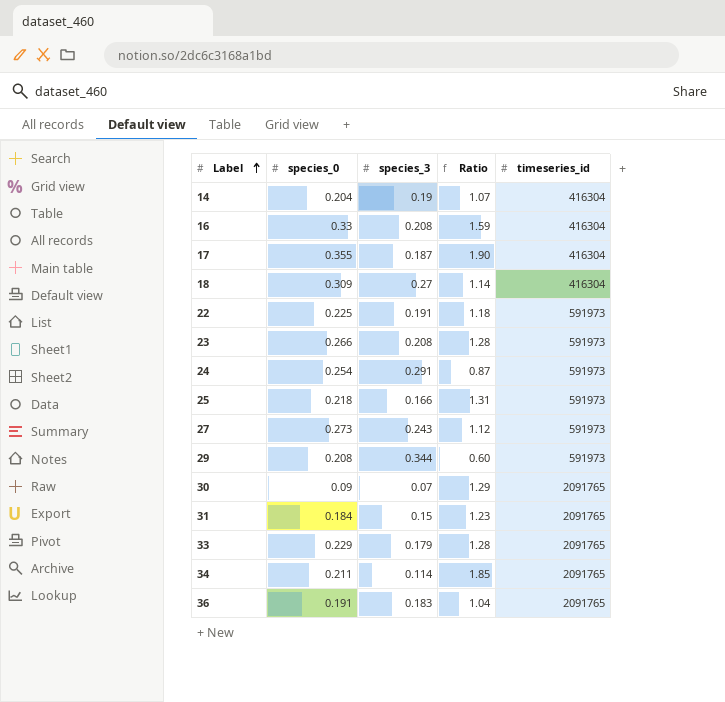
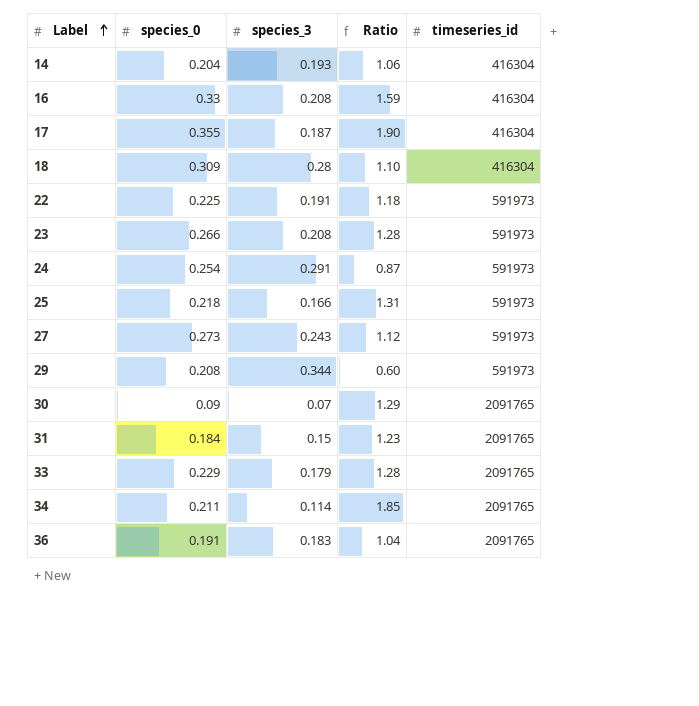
14 | species_3: 0.19 -> 0.193
14 | Ratio: 1.07 -> 1.06
18 | species_3: 0.27 -> 0.28
18 | Ratio: 1.14 -> 1.10

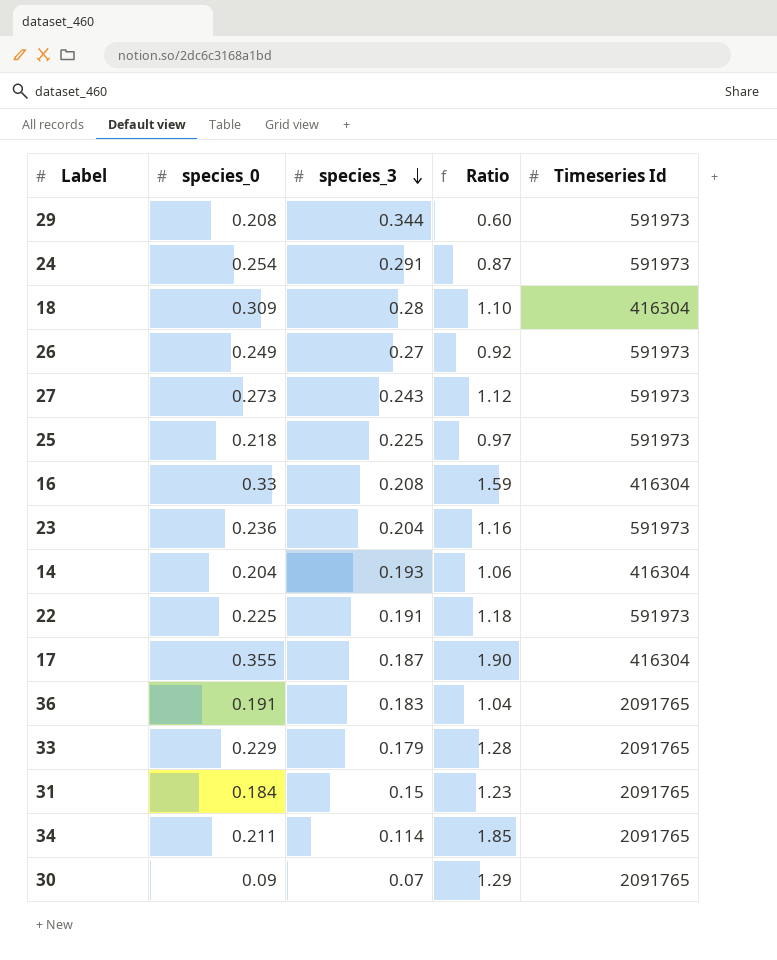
row order: Label ascending -> species_3 descending
column name: timeseries_id -> Timeseries Id
row 26: none -> 0.249 | 0.27 | 0.92 | 591973
25 | species_3: 0.166 -> 0.225
25 | Ratio: 1.31 -> 0.97
23 | species_0: 0.266 -> 0.236
23 | species_3: 0.208 -> 0.204
23 | Ratio: 1.28 -> 1.16

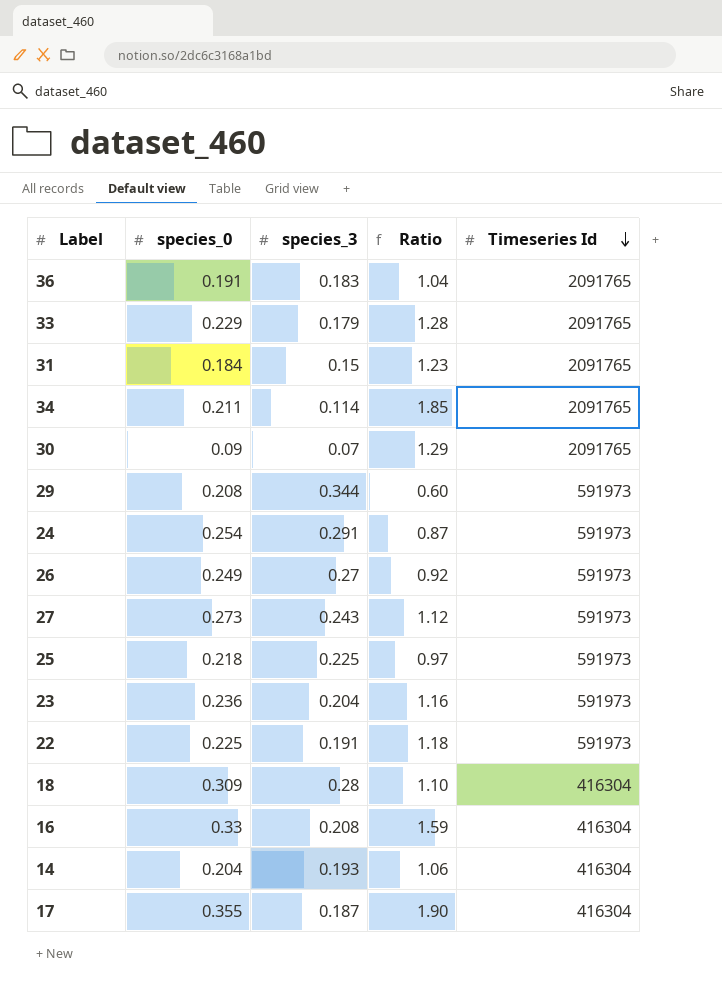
row order: species_3 descending -> Timeseries Id descending

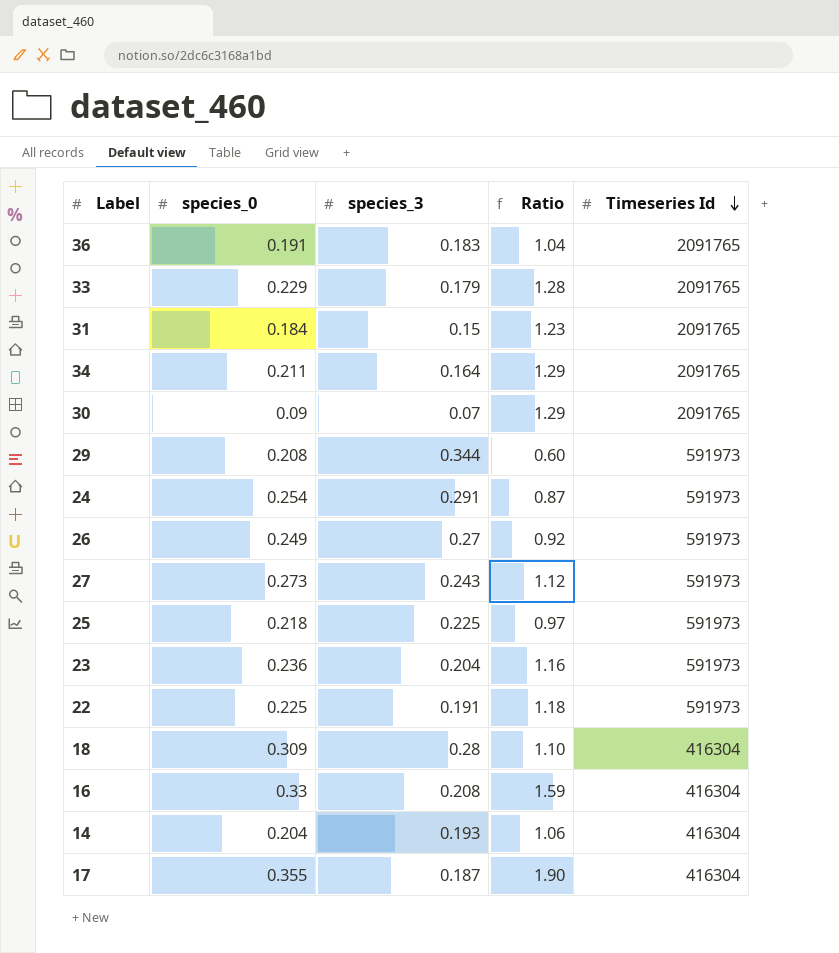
34 | species_3: 0.114 -> 0.164
34 | Ratio: 1.85 -> 1.29

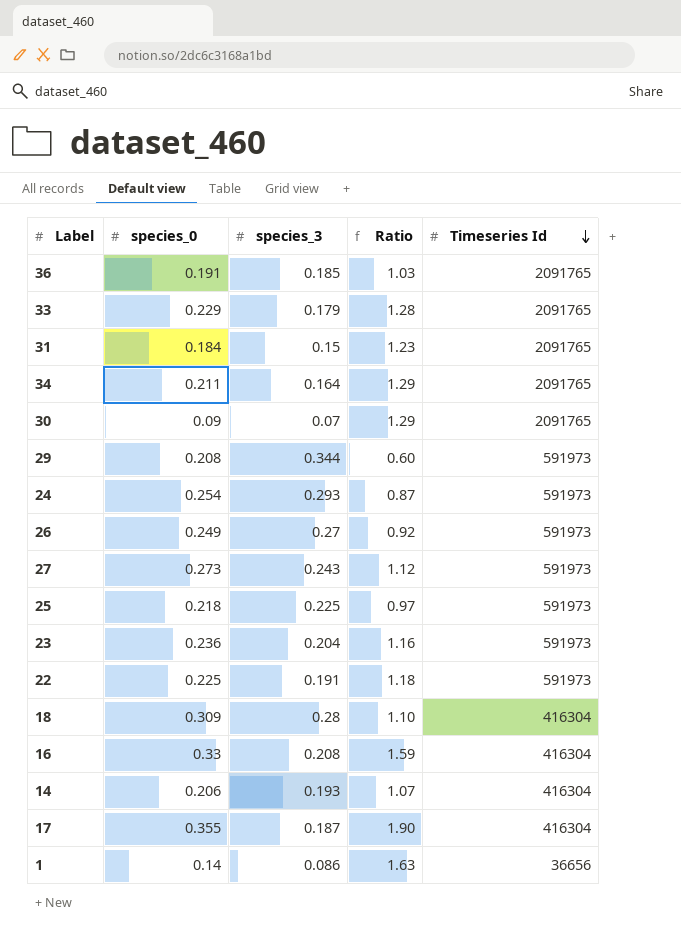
36 | species_3: 0.183 -> 0.185
36 | Ratio: 1.04 -> 1.03
24 | species_3: 0.291 -> 0.293
14 | species_0: 0.204 -> 0.206
14 | Ratio: 1.06 -> 1.07
row 1: none -> 0.14 | 0.086 | 1.63 | 36656

